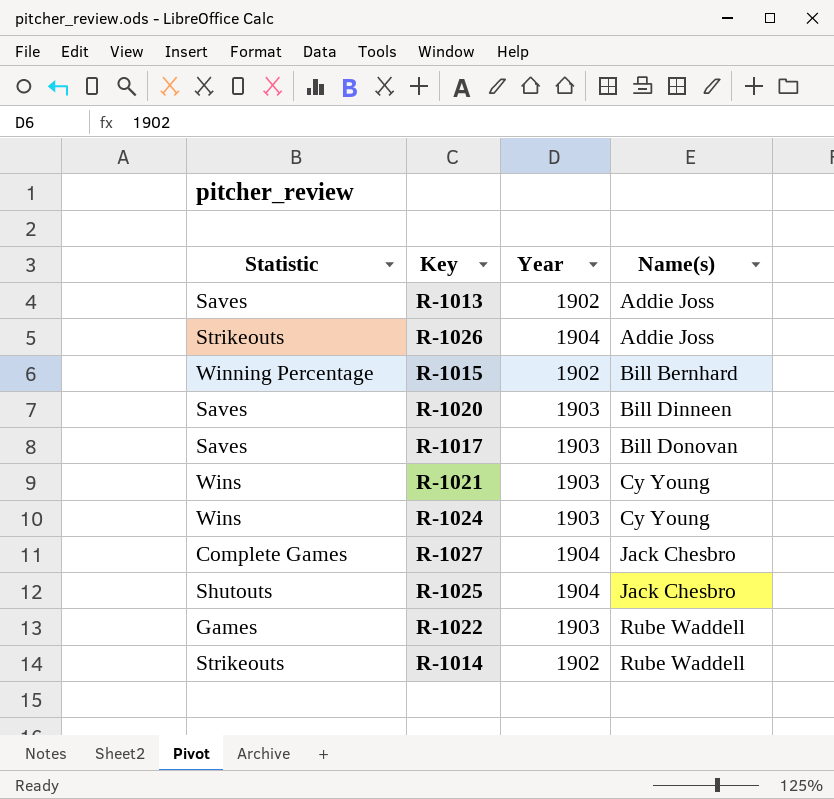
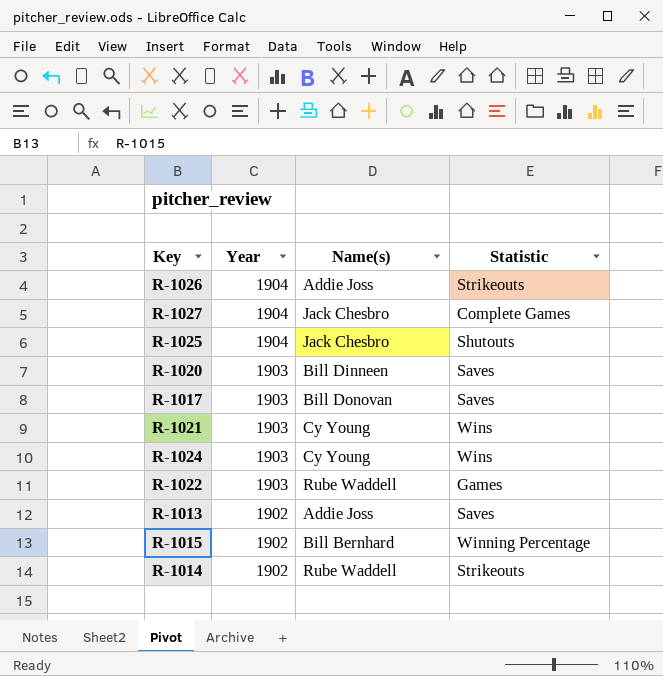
row order: Name(s) ascending -> Year descending
column Statistic | position: 1 -> 4

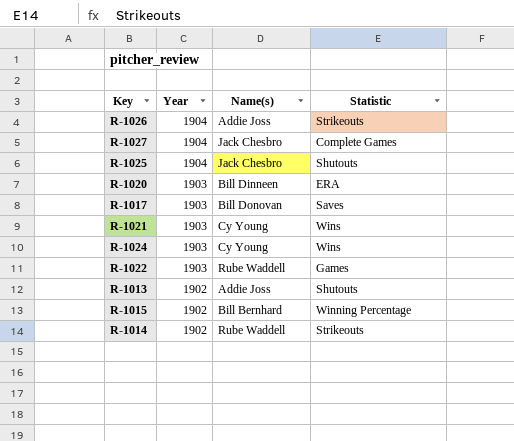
R-1020 | Statistic: Saves -> ERA
R-1013 | Statistic: Saves -> Shutouts

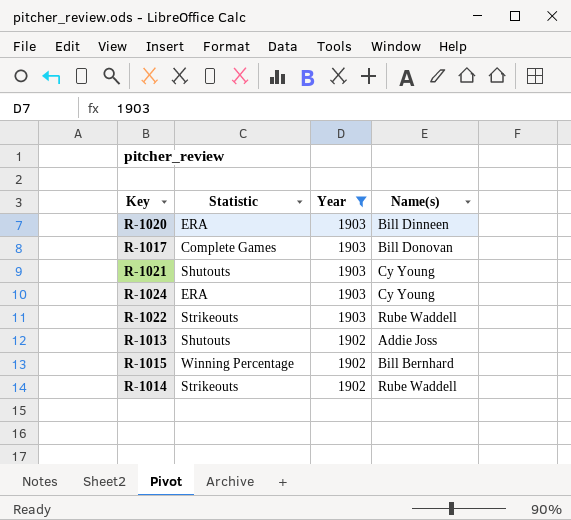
filter: none -> Year != 1904
column Statistic | position: 4 -> 2
R-1017 | Statistic: Saves -> Complete Games
R-1021 | Statistic: Wins -> Shutouts
R-1024 | Statistic: Wins -> ERA
R-1022 | Statistic: Games -> Strikeouts

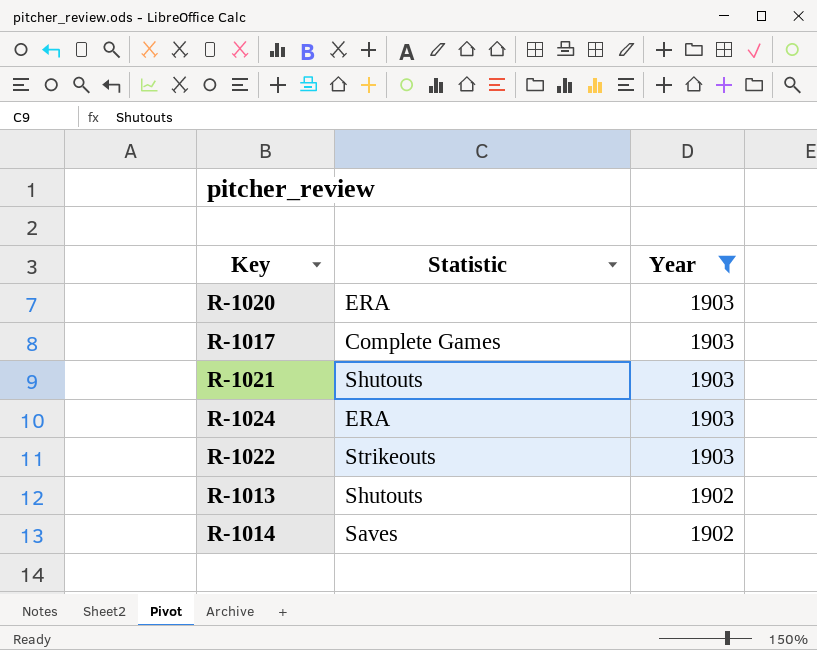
column Name(s) | position: 4 -> none
row R-1015: Winning Percentage | 1902 | Bill Bernhard -> none
R-1014 | Statistic: Strikeouts -> Saves

